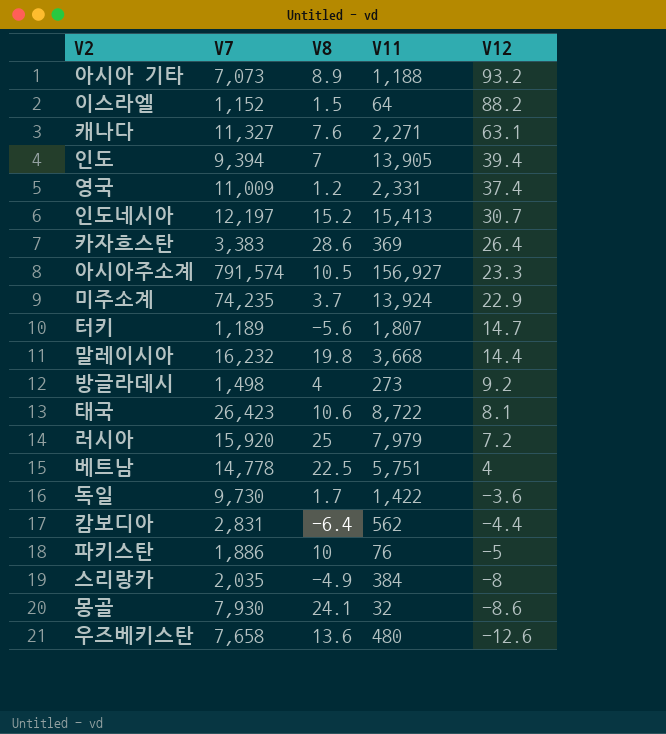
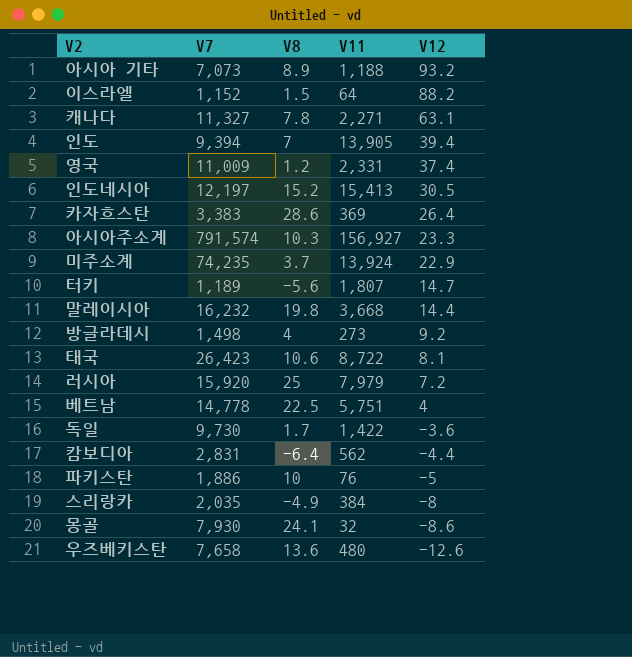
캐나다 | V8: 7.6 -> 7.8
인도네시아 | V12: 30.7 -> 30.5
아시아주소계 | V8: 10.5 -> 10.3

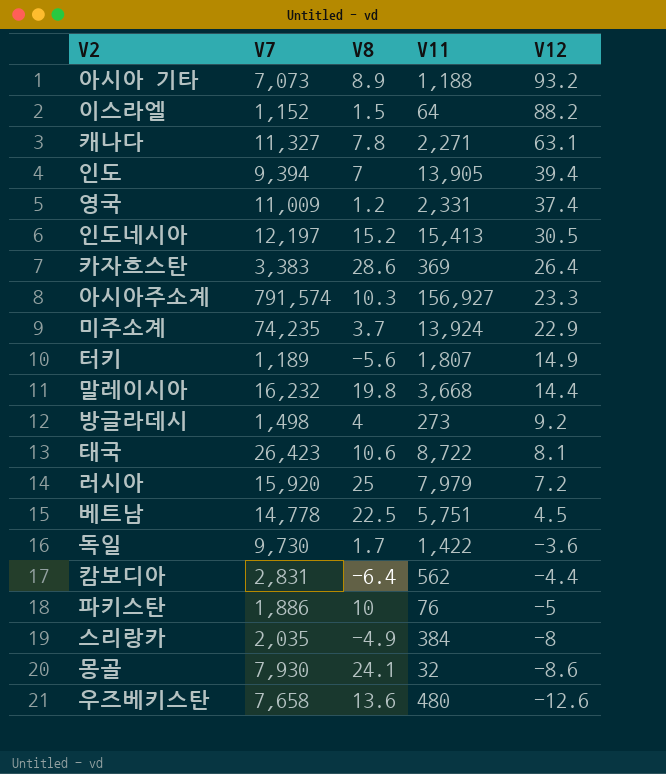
터키 | V12: 14.7 -> 14.9
베트남 | V12: 4 -> 4.5

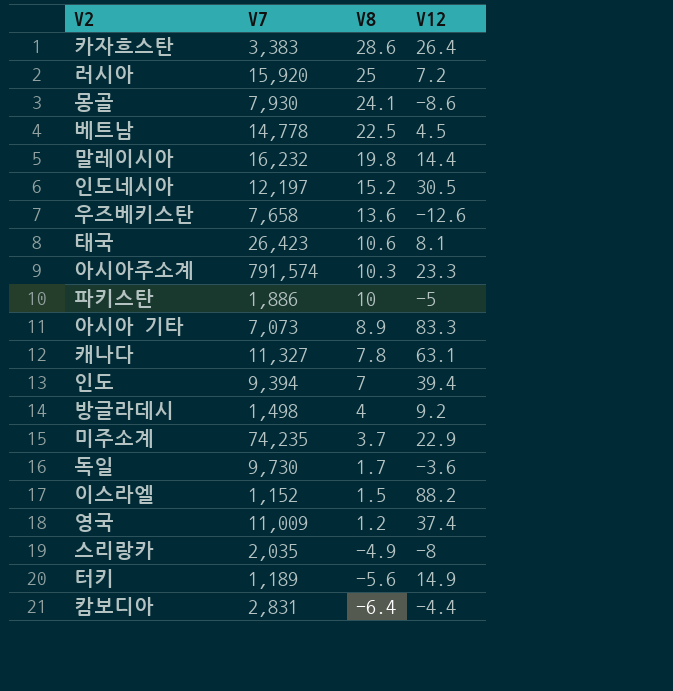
row order: V12 descending -> V8 descending
column V11 | position: 4 -> none
아시아 기타 | V12: 93.2 -> 83.3

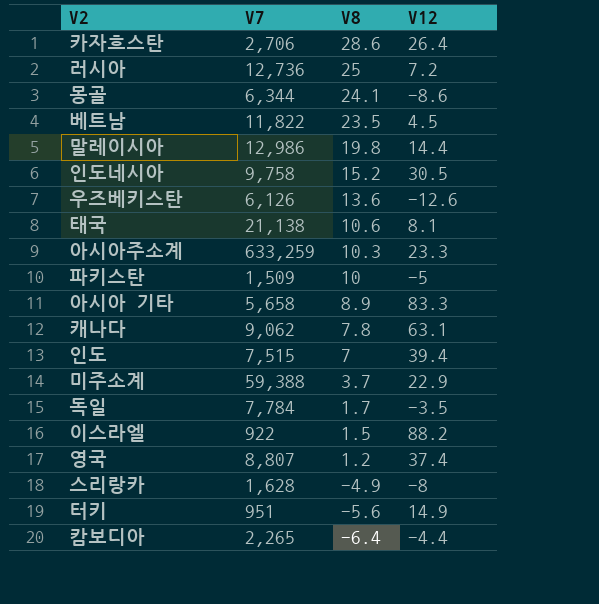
row 방글라데시: 1,498 | 4 | 9.2 -> none
카자흐스탄 | V7: 3,383 -> 2,706
러시아 | V7: 15,920 -> 12,736
몽골 | V7: 7,930 -> 6,344
베트남 | V7: 14,778 -> 11,822
베트남 | V8: 22.5 -> 23.5
말레이시아 | V7: 16,232 -> 12,986
인도네시아 | V7: 12,197 -> 9,758
우즈베키스탄 | V7: 7,658 -> 6,126
태국 | V7: 26,423 -> 21,138
아시아주소계 | V7: 791,574 -> 633,259
파키스탄 | V7: 1,886 -> 1,509
아시아 기타 | V7: 7,073 -> 5,658
캐나다 | V7: 11,327 -> 9,062
인도 | V7: 9,394 -> 7,515
미주소계 | V7: 74,235 -> 59,388
독일 | V7: 9,730 -> 7,784
독일 | V12: -3.6 -> -3.5
이스라엘 | V7: 1,152 -> 922
영국 | V7: 11,009 -> 8,807
스리랑카 | V7: 2,035 -> 1,628
터키 | V7: 1,189 -> 951
캄보디아 | V7: 2,831 -> 2,265

